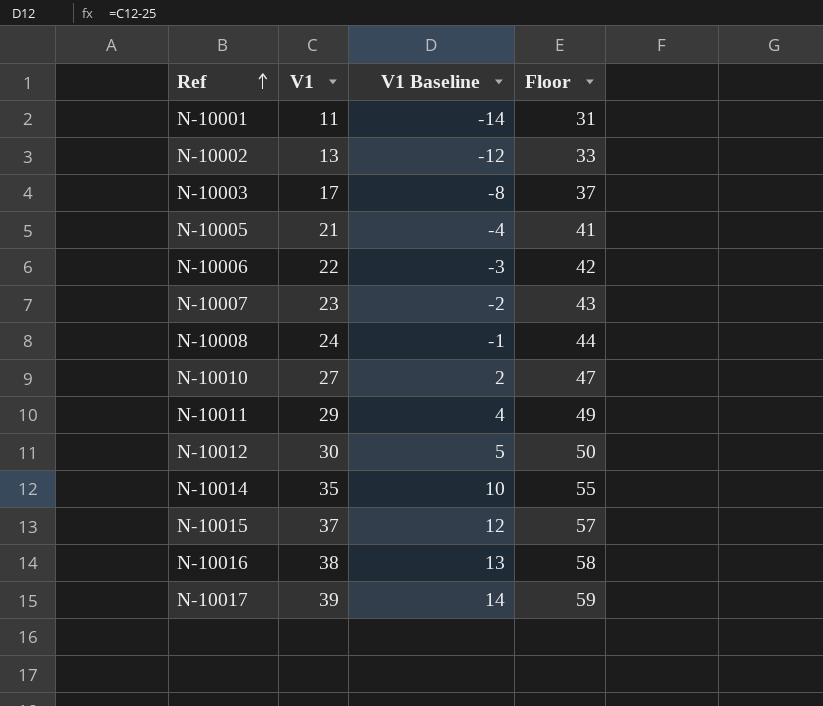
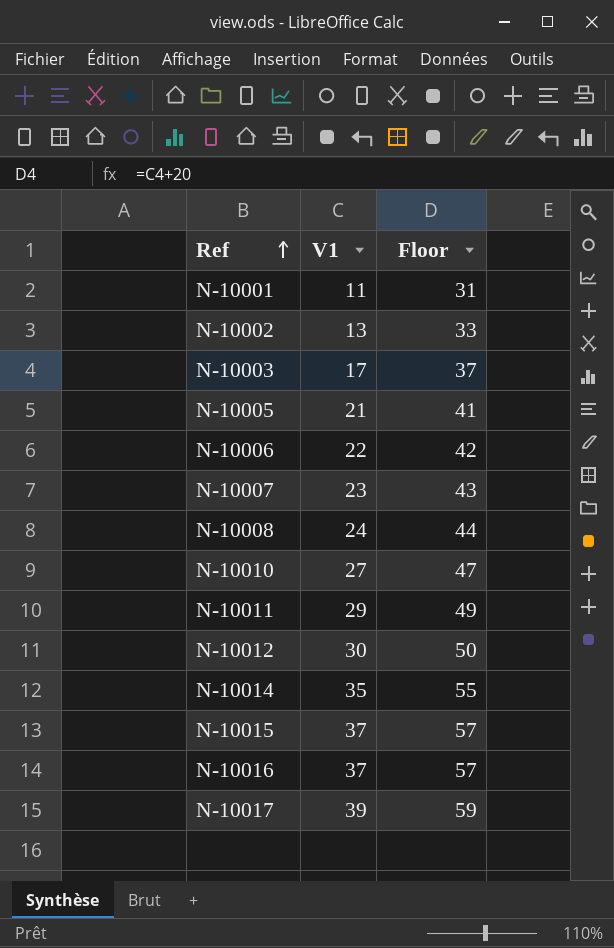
column V1 Baseline | formula: [V1] - 25 -> none
N-10016 | V1: 38 -> 37
N-10016 | Floor: 58 -> 57

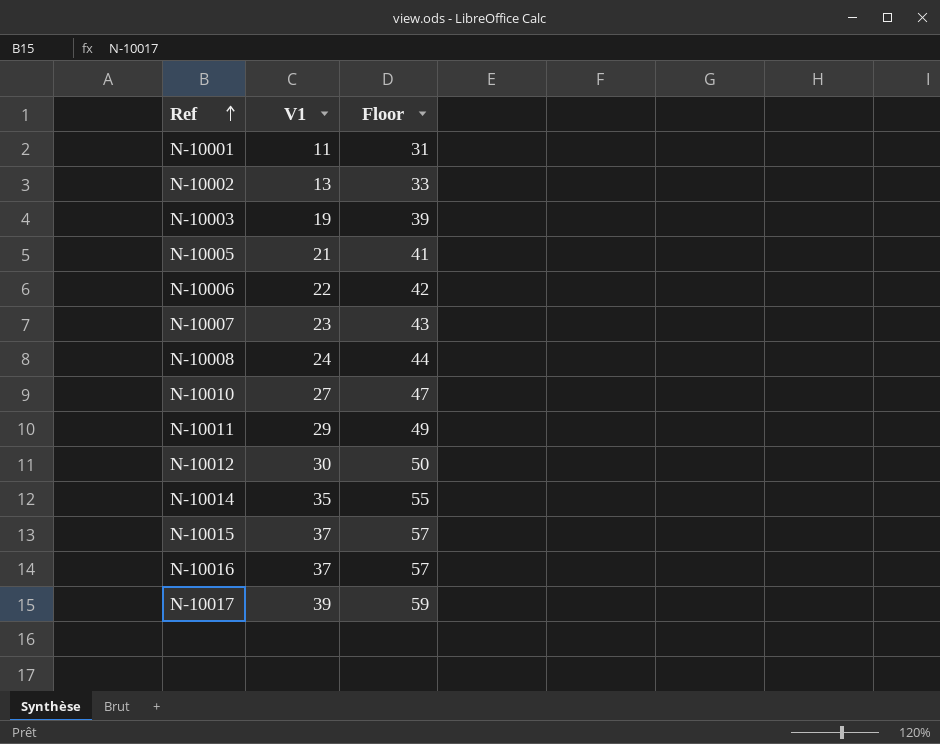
N-10003 | V1: 17 -> 19
N-10003 | Floor: 37 -> 39

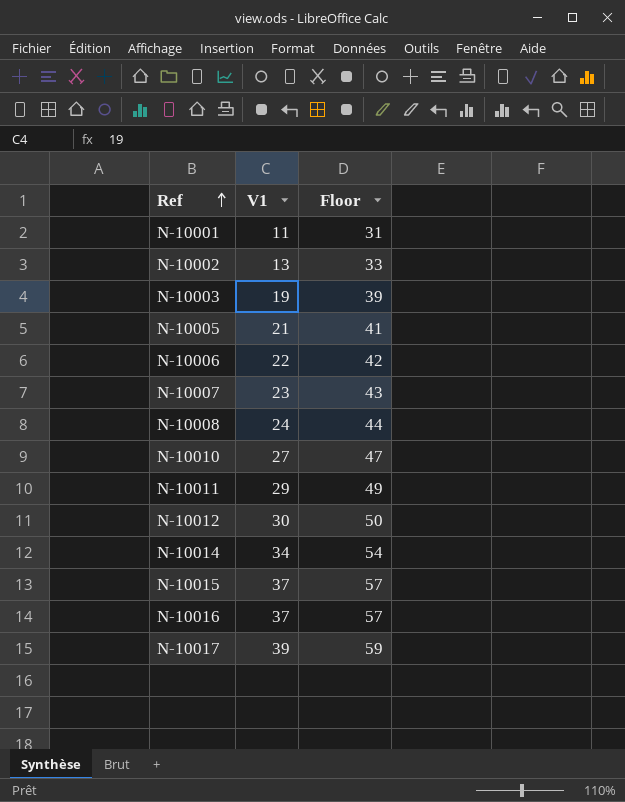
N-10014 | V1: 35 -> 34
N-10014 | Floor: 55 -> 54

